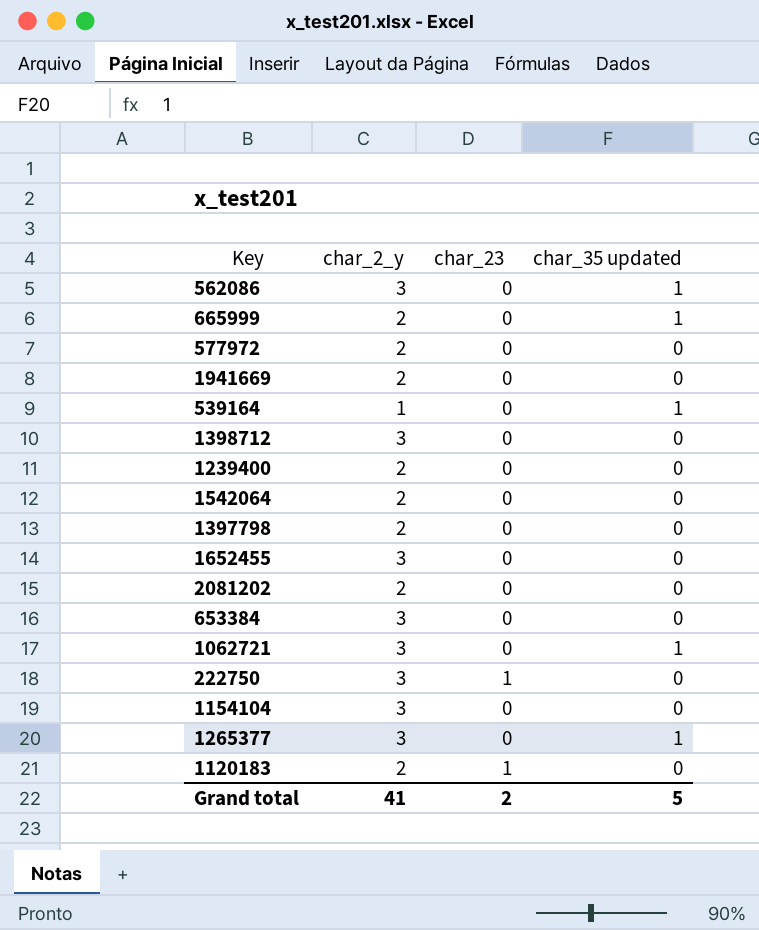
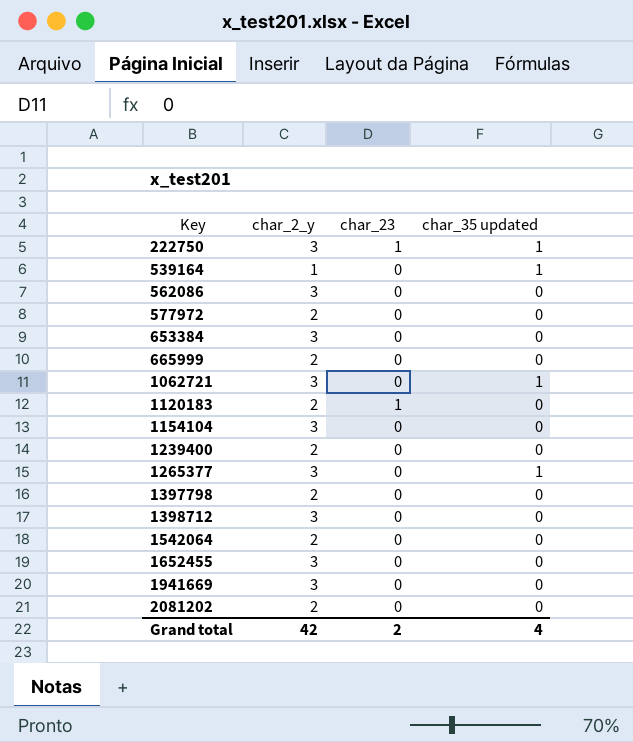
row order: none -> Key ascending
222750 | char_35 updated: 0 -> 1
562086 | char_35 updated: 1 -> 0
665999 | char_35 updated: 1 -> 0
1941669 | char_2_y: 2 -> 3
Grand total | char_2_y: 41 -> 42
Grand total | char_35 updated: 5 -> 4

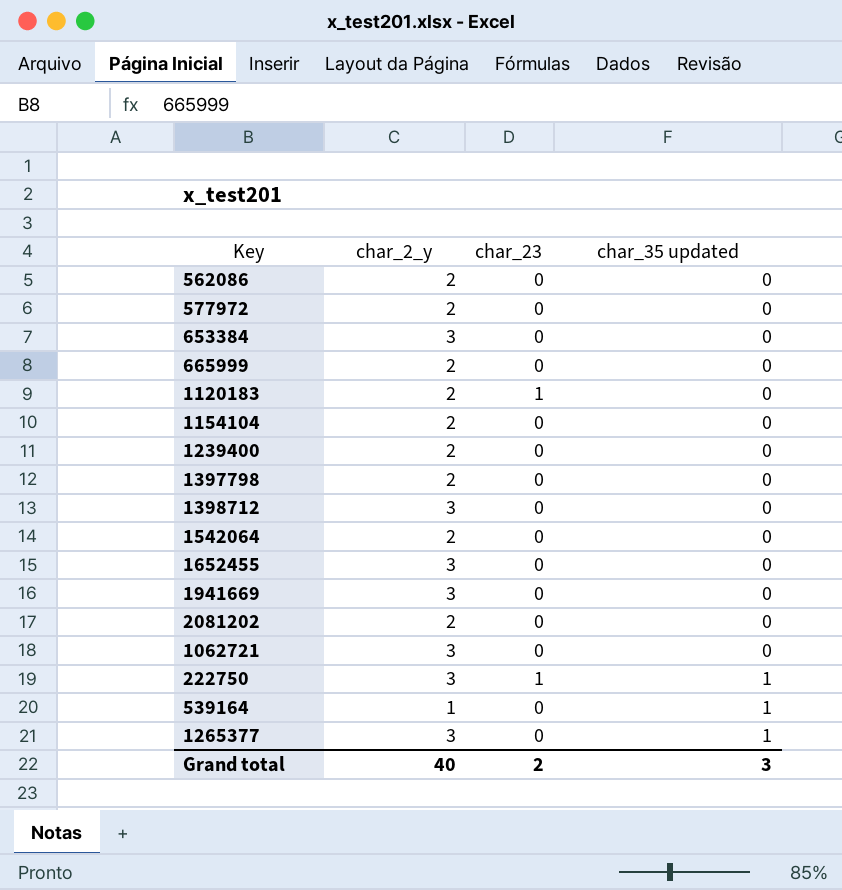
row order: Key ascending -> char_35 updated ascending
562086 | char_2_y: 3 -> 2
1154104 | char_2_y: 3 -> 2
1062721 | char_35 updated: 1 -> 0
Grand total | char_2_y: 42 -> 40
Grand total | char_35 updated: 4 -> 3

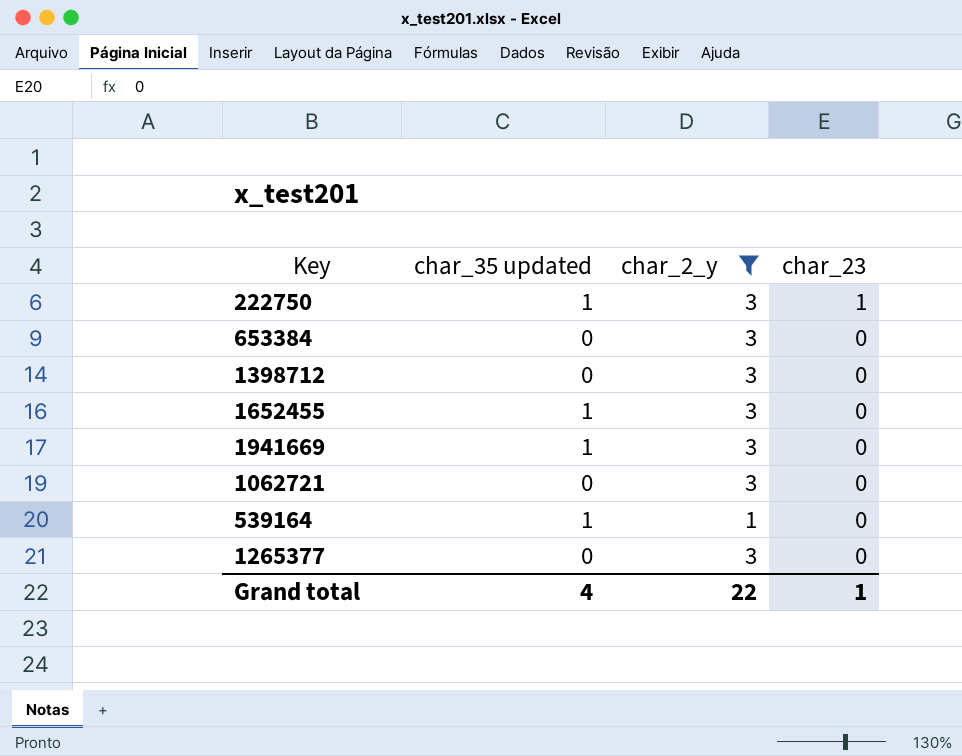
filter: none -> char_2_y != 2
row order: char_35 updated ascending -> char_23 descending
column char_35 updated | position: 4 -> 2
1652455 | char_35 updated: 0 -> 1
1941669 | char_35 updated: 0 -> 1
1265377 | char_35 updated: 1 -> 0
Grand total | char_35 updated: 3 -> 4
Grand total | char_2_y: 40 -> 22
Grand total | char_23: 2 -> 1

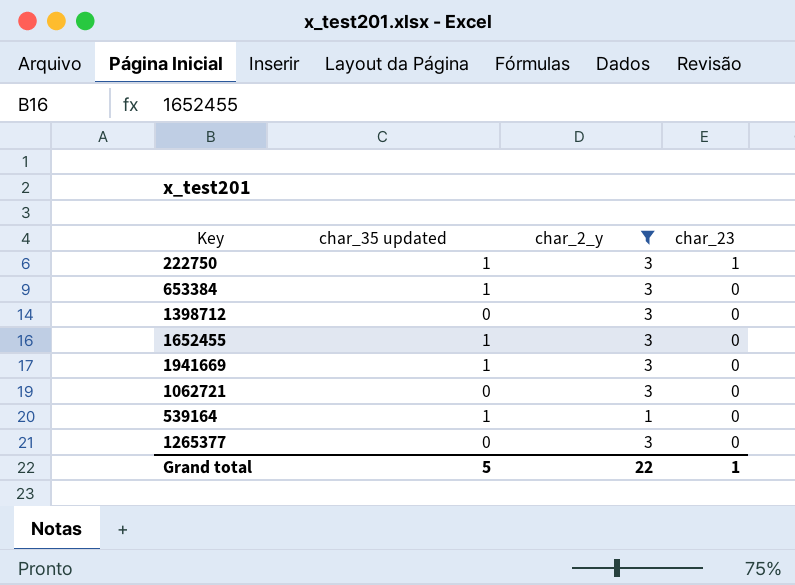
653384 | char_35 updated: 0 -> 1
Grand total | char_35 updated: 4 -> 5

